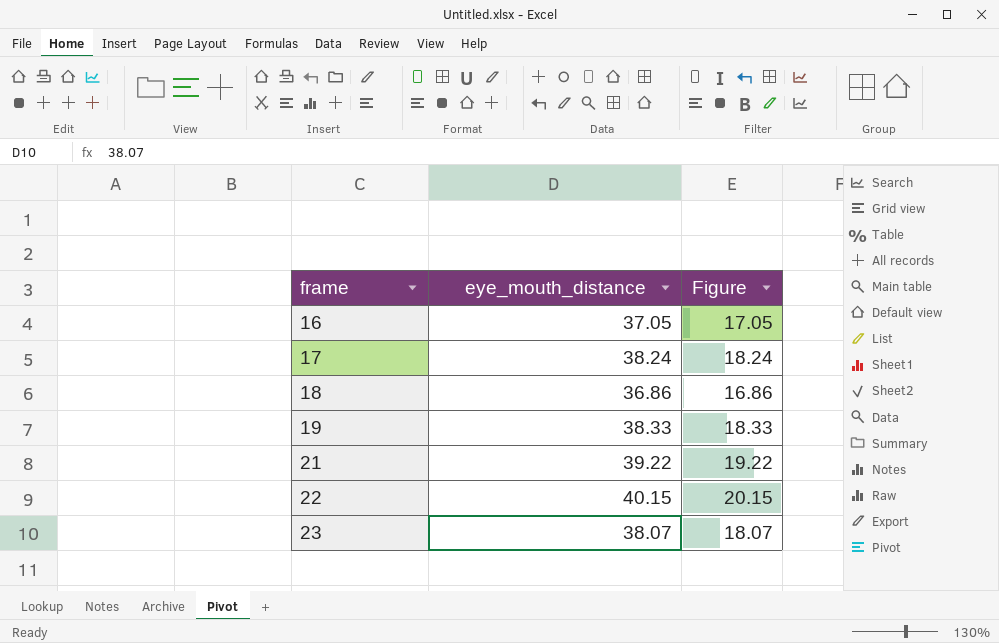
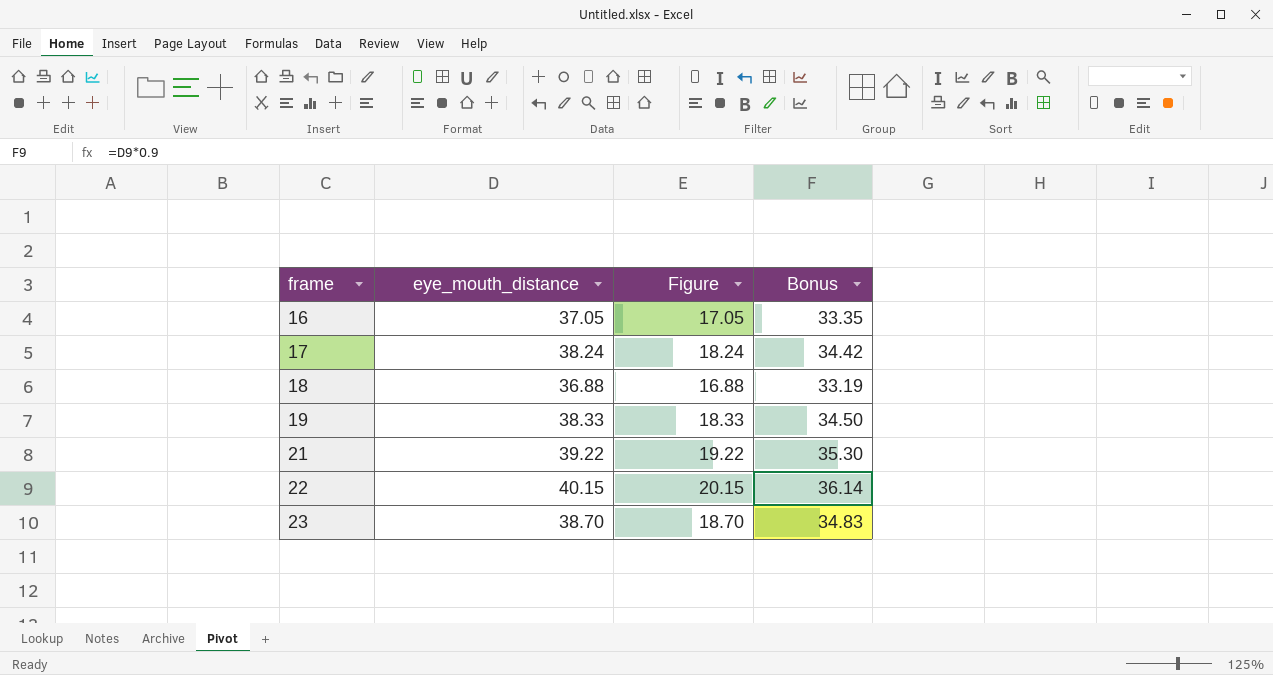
column Bonus | formula: none -> [eye_mouth_distance] * 0.9
18 | eye_mouth_distance: 36.86 -> 36.88
18 | Figure: 16.86 -> 16.88
23 | eye_mouth_distance: 38.07 -> 38.70
23 | Figure: 18.07 -> 18.70

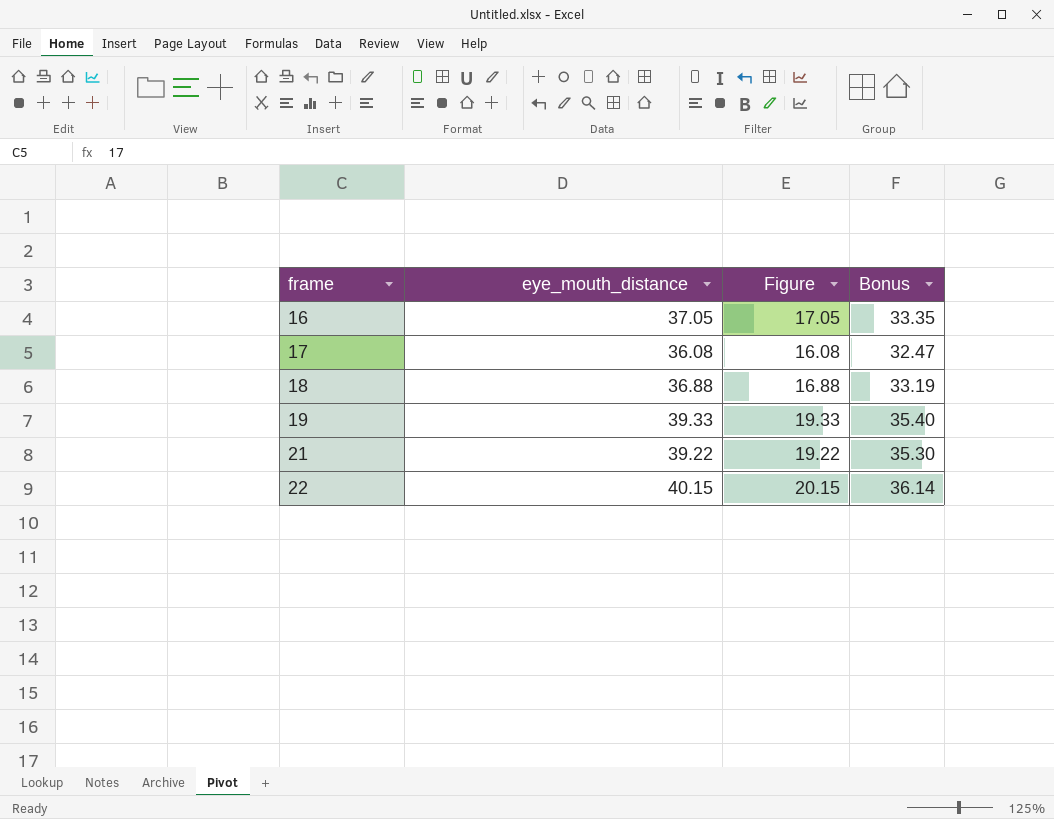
row 23: 38.70 | 18.70 | 34.83 -> none
17 | eye_mouth_distance: 38.24 -> 36.08
17 | Figure: 18.24 -> 16.08
17 | Bonus: 34.42 -> 32.47
19 | eye_mouth_distance: 38.33 -> 39.33
19 | Figure: 18.33 -> 19.33
19 | Bonus: 34.50 -> 35.40

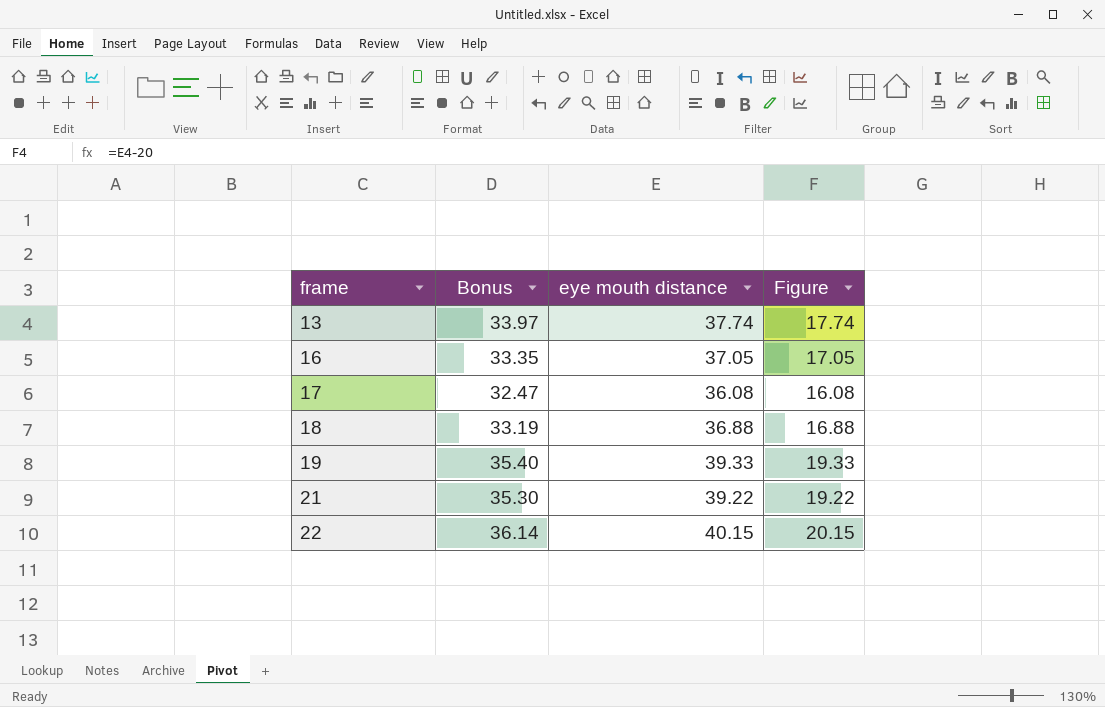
column Bonus | position: 4 -> 2
column name: eye_mouth_distance -> eye mouth distance
row 13: none -> 33.97 | 37.74 | 17.74

